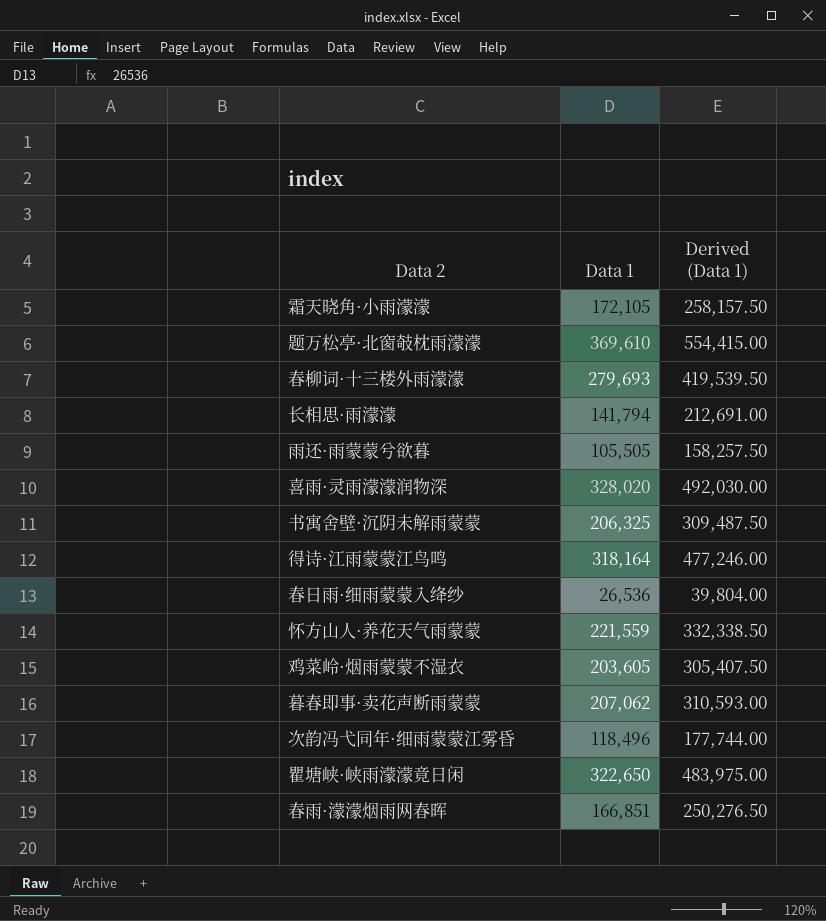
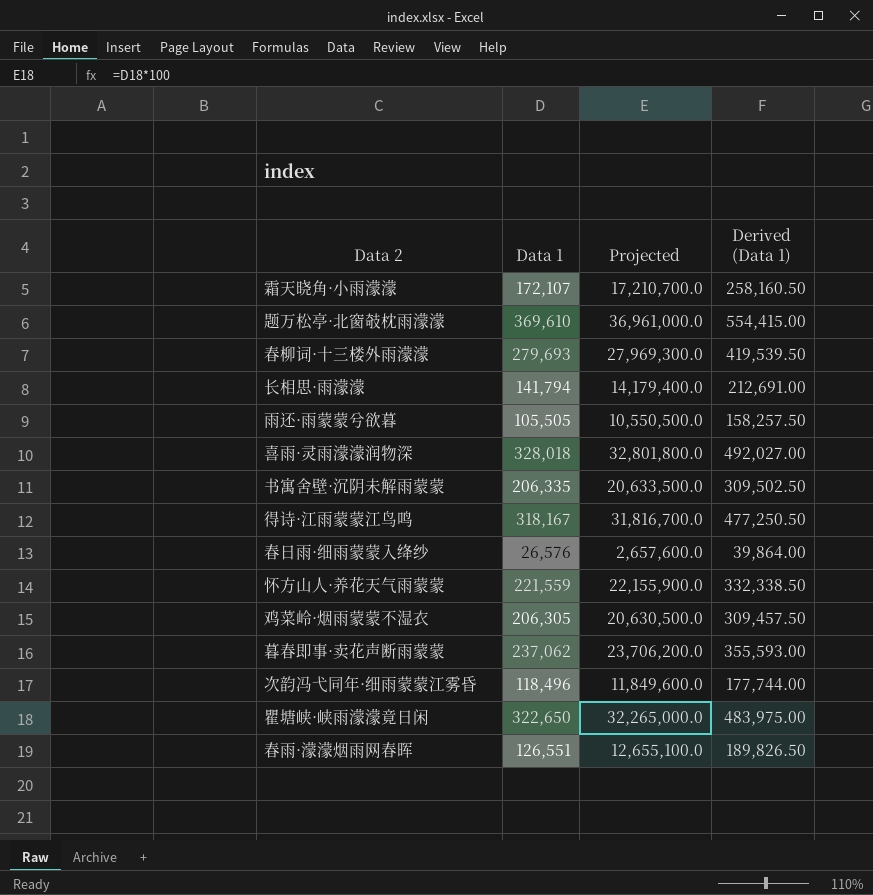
column Projected | formula: none -> [Data 1] * 100
霜天晓角·小雨濛濛 | Data 1: 172,105 -> 172,107
霜天晓角·小雨濛濛 | Derived (Data 1): 258,157.50 -> 258,160.50
喜雨·灵雨濛濛润物深 | Data 1: 328,020 -> 328,018
喜雨·灵雨濛濛润物深 | Derived (Data 1): 492,030.00 -> 492,027.00
书寓舍壁·沉阴未解雨蒙蒙 | Data 1: 206,325 -> 206,335
书寓舍壁·沉阴未解雨蒙蒙 | Derived (Data 1): 309,487.50 -> 309,502.50
得诗·江雨蒙蒙江鸟鸣 | Data 1: 318,164 -> 318,167
得诗·江雨蒙蒙江鸟鸣 | Derived (Data 1): 477,246.00 -> 477,250.50
春日雨·细雨蒙蒙入绛纱 | Data 1: 26,536 -> 26,576
春日雨·细雨蒙蒙入绛纱 | Derived (Data 1): 39,804.00 -> 39,864.00
鸡菜岭·烟雨蒙蒙不湿衣 | Data 1: 203,605 -> 206,305
鸡菜岭·烟雨蒙蒙不湿衣 | Derived (Data 1): 305,407.50 -> 309,457.50
暮春即事·卖花声断雨蒙蒙 | Data 1: 207,062 -> 237,062
暮春即事·卖花声断雨蒙蒙 | Derived (Data 1): 310,593.00 -> 355,593.00
春雨·濛濛烟雨网春晖 | Data 1: 166,851 -> 126,551
春雨·濛濛烟雨网春晖 | Derived (Data 1): 250,276.50 -> 189,826.50

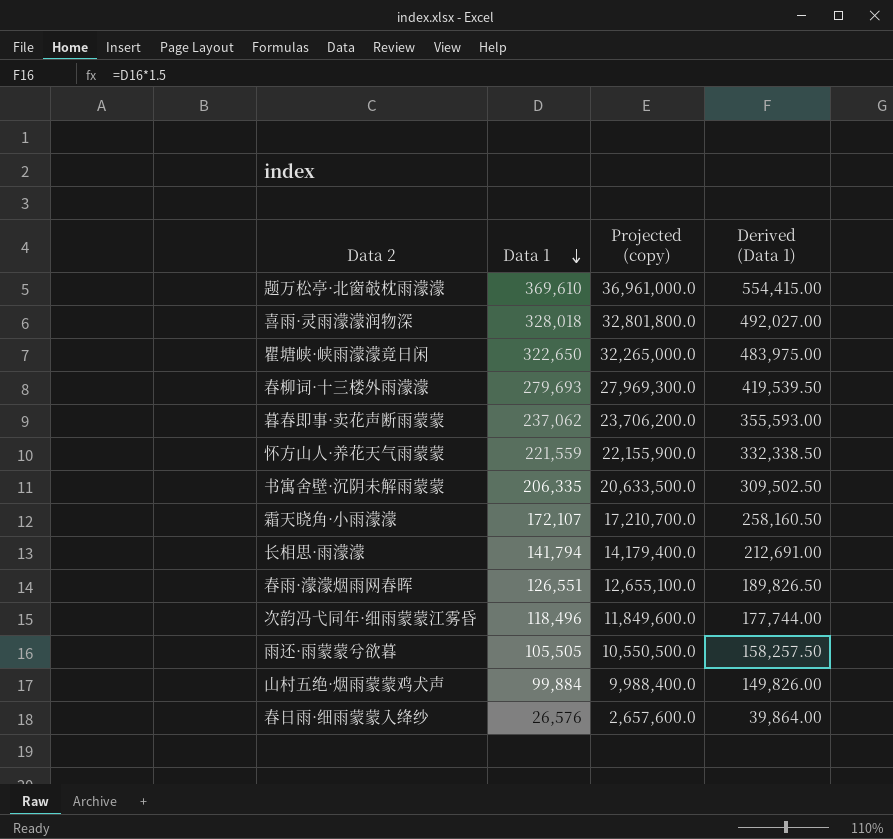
row order: none -> Data 1 descending
column name: Projected -> Projected (copy)
row 得诗·江雨蒙蒙江鸟鸣: 318,167 | 31,816,700.0 | 477,250.50 -> none
row 鸡菜岭·烟雨蒙蒙不湿衣: 206,305 | 20,630,500.0 | 309,457.50 -> none
row 山村五绝·烟雨蒙蒙鸡犬声: none -> 99,884 | 9,988,400.0 | 149,826.00

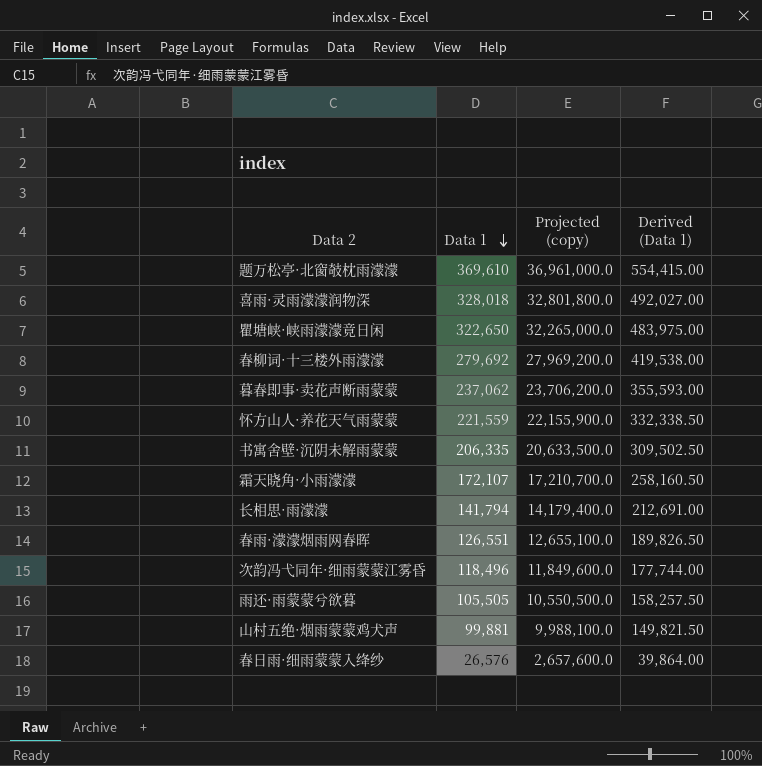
春柳词·十三楼外雨濛濛 | Data 1: 279,693 -> 279,692
春柳词·十三楼外雨濛濛 | Projected (copy): 27,969,300.0 -> 27,969,200.0
春柳词·十三楼外雨濛濛 | Derived (Data 1): 419,539.50 -> 419,538.00
山村五绝·烟雨蒙蒙鸡犬声 | Data 1: 99,884 -> 99,881
山村五绝·烟雨蒙蒙鸡犬声 | Projected (copy): 9,988,400.0 -> 9,988,100.0
山村五绝·烟雨蒙蒙鸡犬声 | Derived (Data 1): 149,826.00 -> 149,821.50

